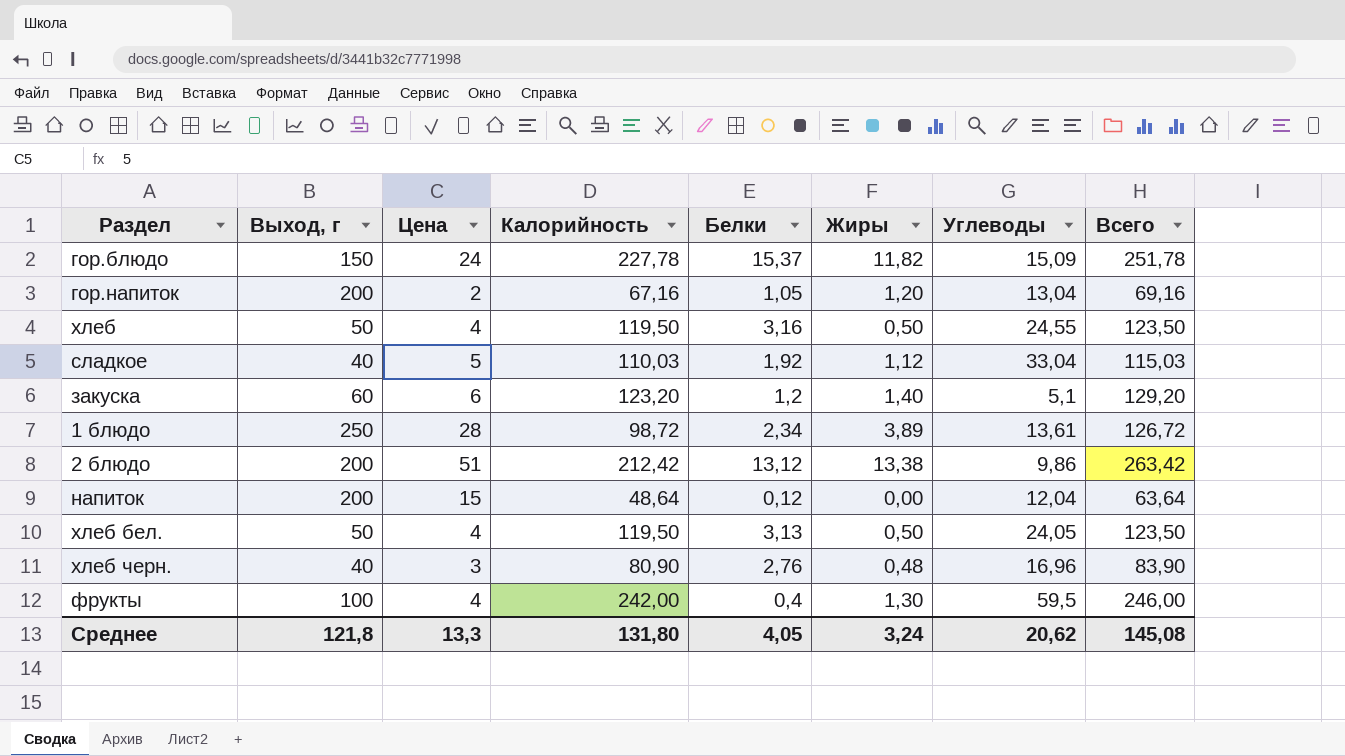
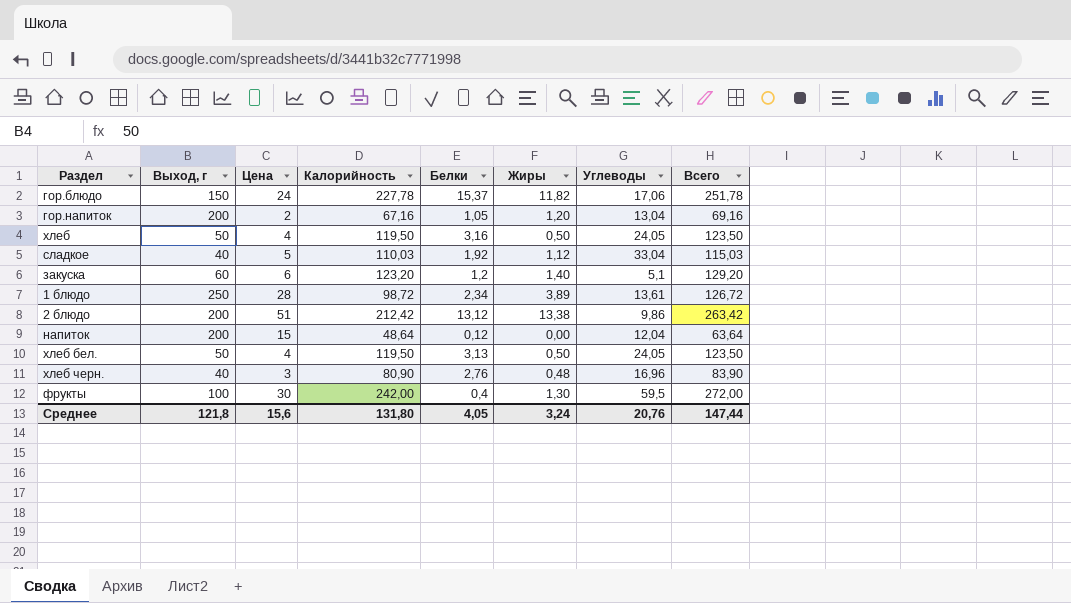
гор.блюдо | Углеводы: 15,09 -> 17,06
хлеб | Углеводы: 24,55 -> 24,05
фрукты | Цена: 4 -> 30
фрукты | Всего: 246,00 -> 272,00
Среднее | Цена: 13,3 -> 15,6
Среднее | Углеводы: 20,62 -> 20,76
Среднее | Всего: 145,08 -> 147,44

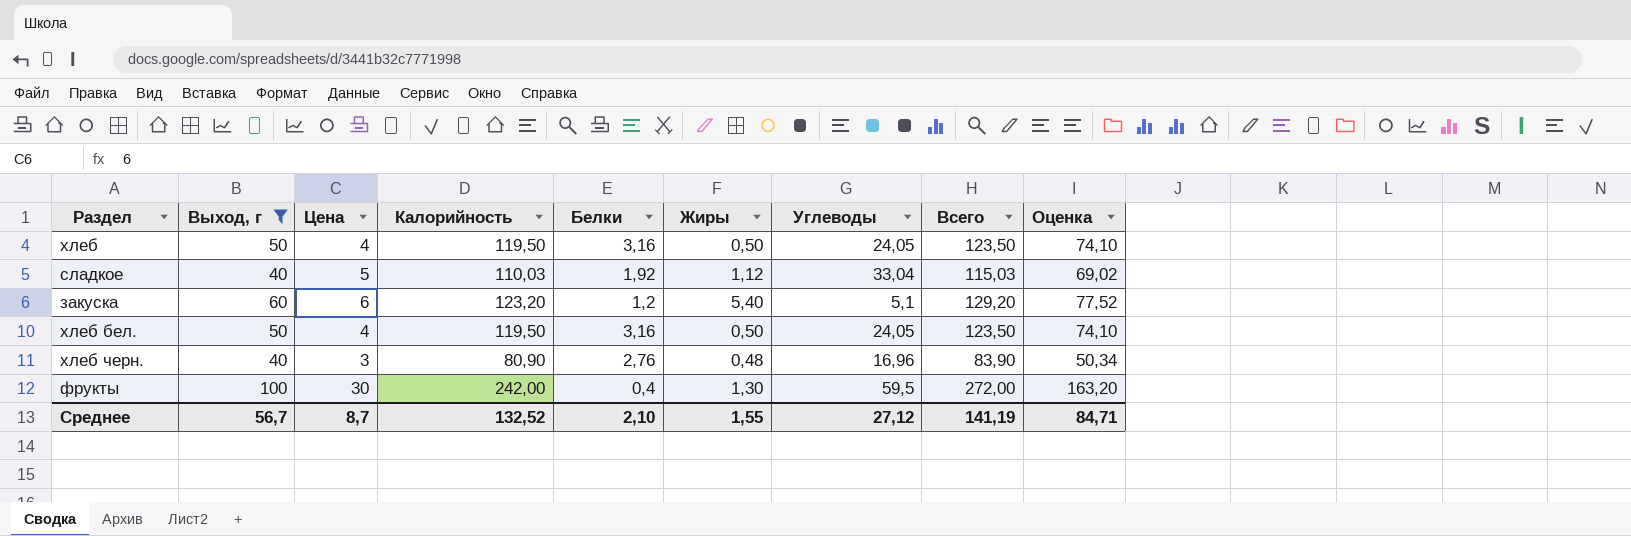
filter: none -> Выход, г <= 100
column Оценка | formula: none -> [Всего] * 0,6
закуска | Жиры: 1,40 -> 5,40
хлеб бел. | Белки: 3,13 -> 3,16
Среднее | Выход, г: 121,8 -> 56,7
Среднее | Цена: 15,6 -> 8,7
Среднее | Калорийность: 131,80 -> 132,52
Среднее | Белки: 4,05 -> 2,10
Среднее | Жиры: 3,24 -> 1,55
Среднее | Углеводы: 20,76 -> 27,12
Среднее | Всего: 147,44 -> 141,19

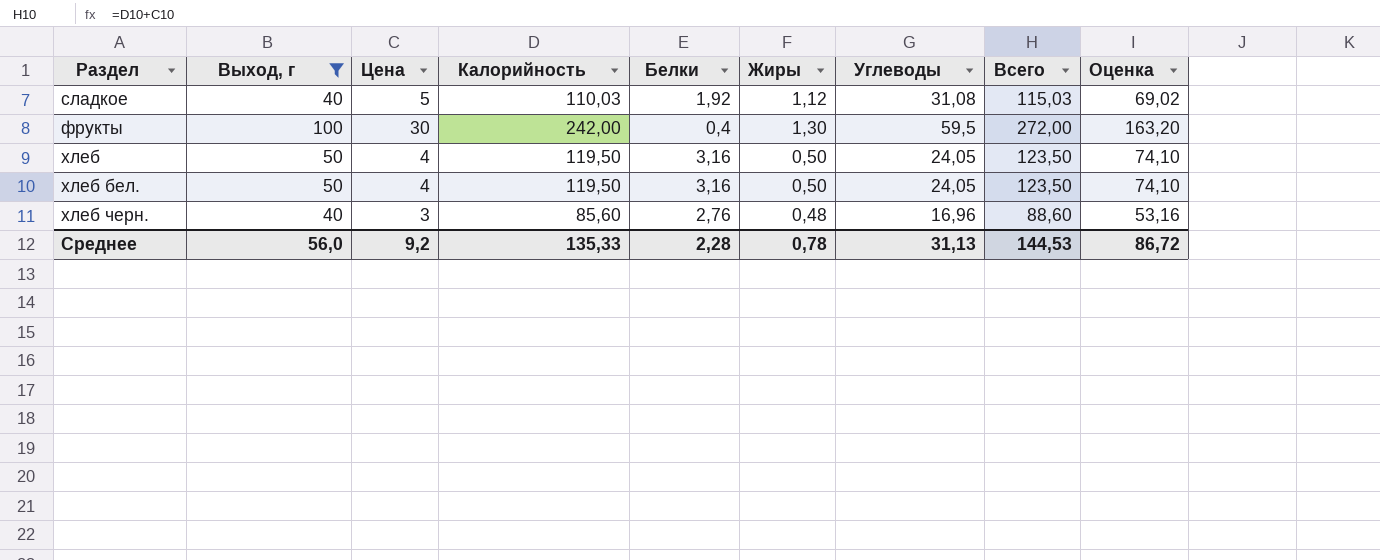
row order: none -> Раздел ascending
row закуска: 60 | 6 | 123,20 | 1,2 | 5,40 | 5,1 | 129,20 | 77,52 -> none
сладкое | Углеводы: 33,04 -> 31,08
хлеб черн. | Калорийность: 80,90 -> 85,60
хлеб черн. | Всего: 83,90 -> 88,60
хлеб черн. | Оценка: 50,34 -> 53,16
Среднее | Выход, г: 56,7 -> 56,0
Среднее | Цена: 8,7 -> 9,2
Среднее | Калорийность: 132,52 -> 135,33
Среднее | Белки: 2,10 -> 2,28
Среднее | Жиры: 1,55 -> 0,78
Среднее | Углеводы: 27,12 -> 31,13
Среднее | Всего: 141,19 -> 144,53
Среднее | Оценка: 84,71 -> 86,72

